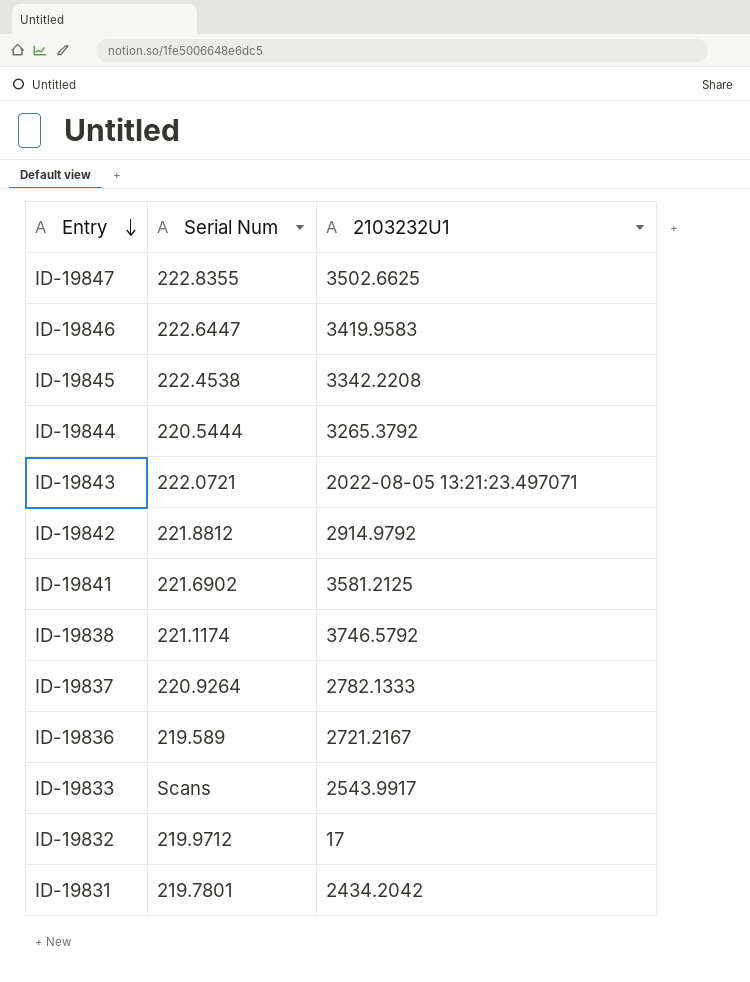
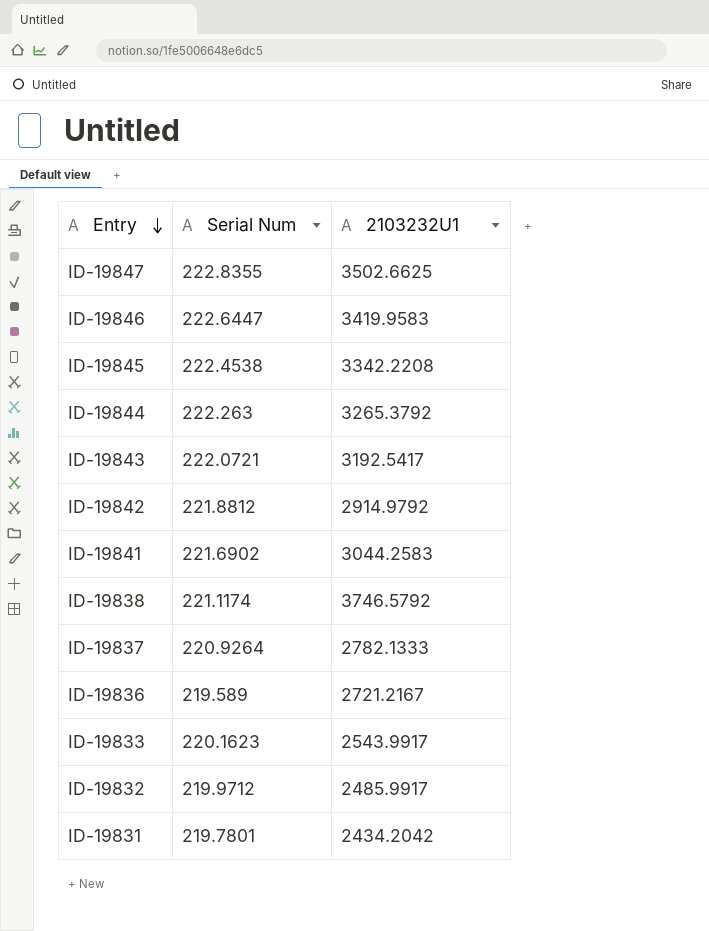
ID-19844 | Serial Num: 220.5444 -> 222.263
ID-19843 | 2103232U1: 2022-08-05 13:21:23.497071 -> 3192.5417
ID-19841 | 2103232U1: 3581.2125 -> 3044.2583
ID-19833 | Serial Num: Scans -> 220.1623
ID-19832 | 2103232U1: 17 -> 2485.9917

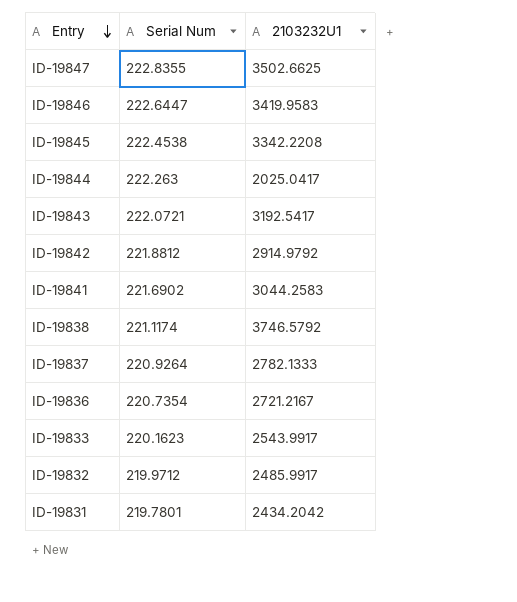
ID-19844 | 2103232U1: 3265.3792 -> 2025.0417
ID-19836 | Serial Num: 219.589 -> 220.7354

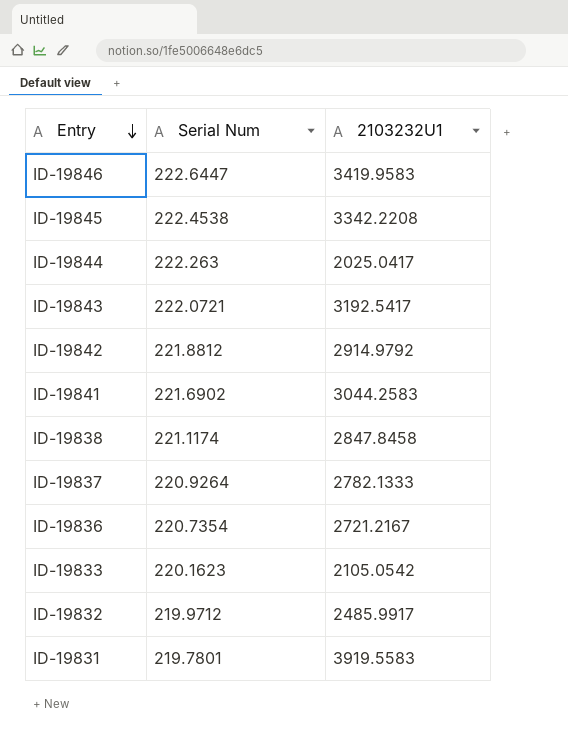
row ID-19847: 222.8355 | 3502.6625 -> none
ID-19838 | 2103232U1: 3746.5792 -> 2847.8458
ID-19833 | 2103232U1: 2543.9917 -> 2105.0542
ID-19831 | 2103232U1: 2434.2042 -> 3919.5583

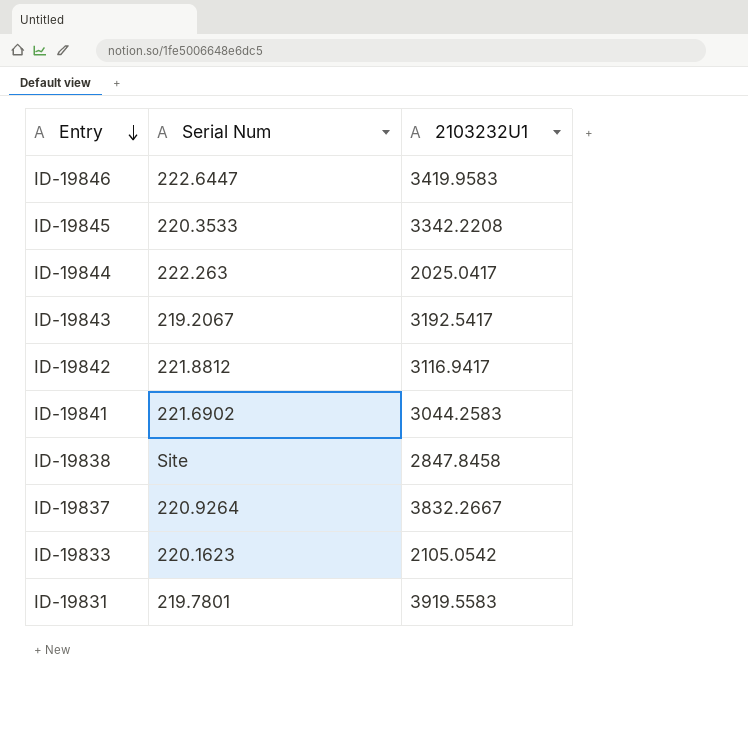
row ID-19836: 220.7354 | 2721.2167 -> none
row ID-19832: 219.9712 | 2485.9917 -> none
ID-19845 | Serial Num: 222.4538 -> 220.3533
ID-19843 | Serial Num: 222.0721 -> 219.2067
ID-19842 | 2103232U1: 2914.9792 -> 3116.9417
ID-19838 | Serial Num: 221.1174 -> Site
ID-19837 | 2103232U1: 2782.1333 -> 3832.2667

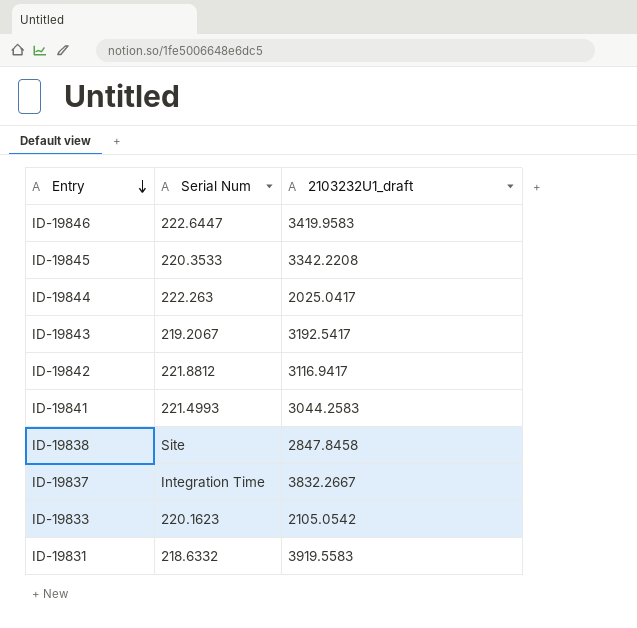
column name: 2103232U1 -> 2103232U1_draft
ID-19841 | Serial Num: 221.6902 -> 221.4993
ID-19837 | Serial Num: 220.9264 -> Integration Time
ID-19831 | Serial Num: 219.7801 -> 218.6332

